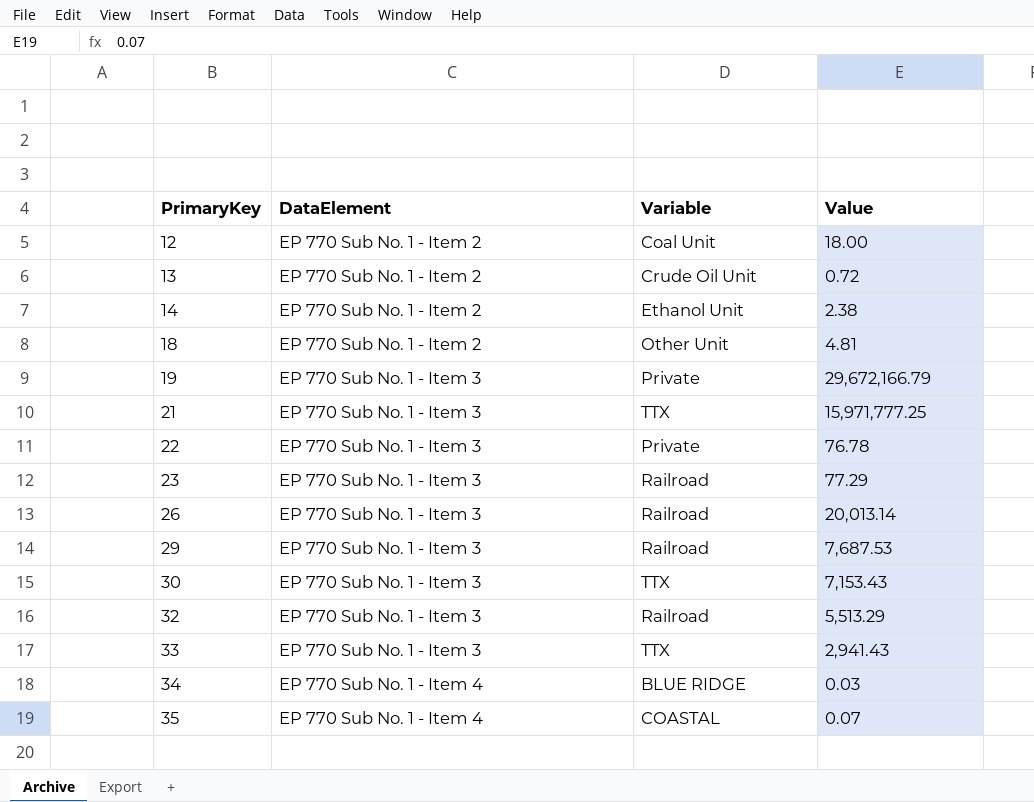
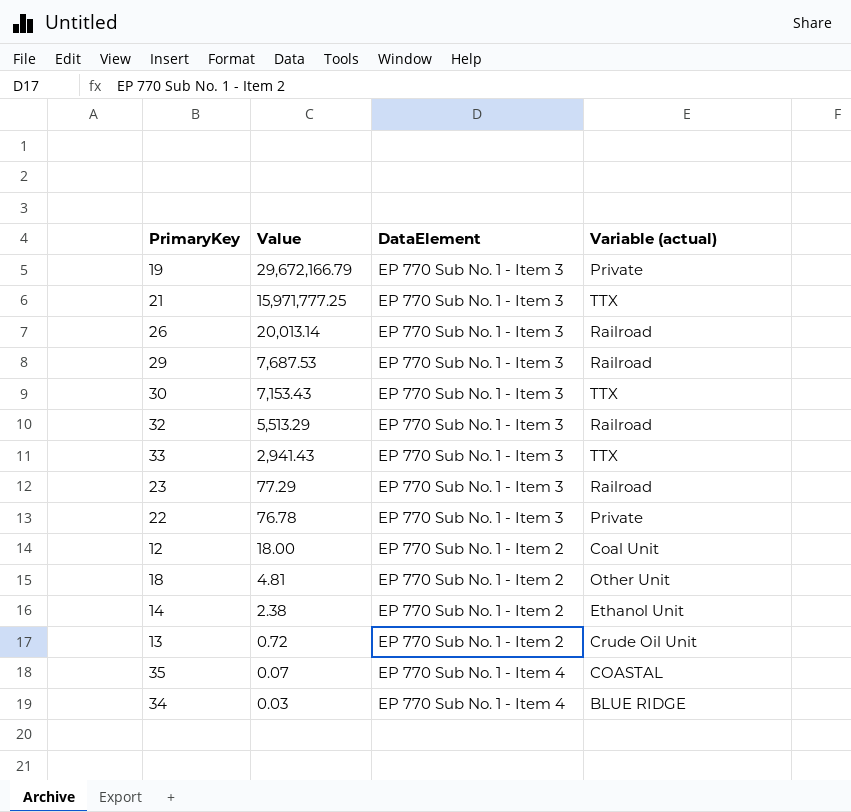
row order: PrimaryKey ascending -> Value descending
column Value | position: 4 -> 2
column name: Variable -> Variable (actual)

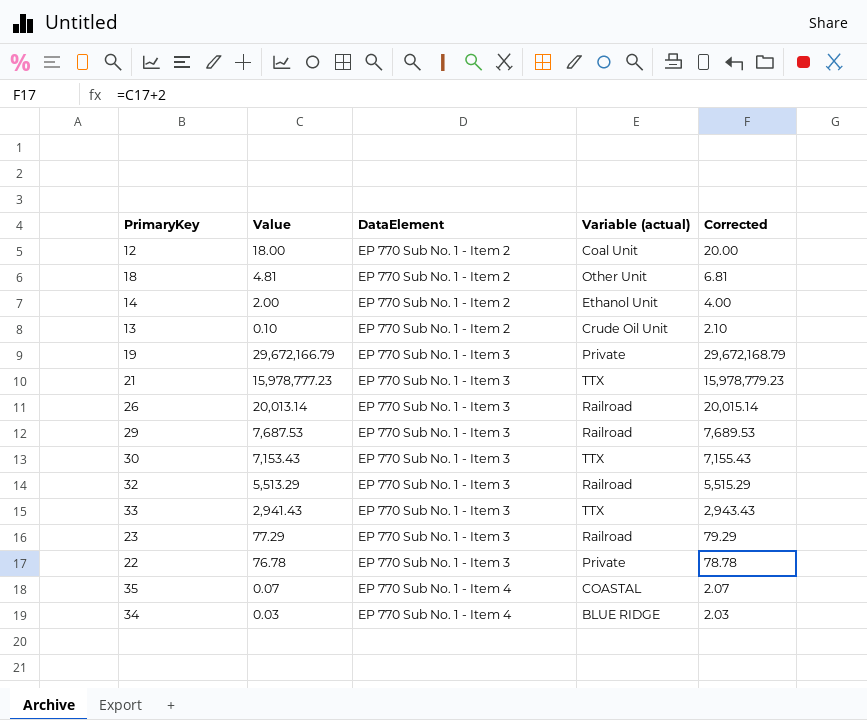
row order: Value descending -> DataElement ascending
column Corrected | formula: none -> [Value] + 2
14 | Value: 2.38 -> 2.00
13 | Value: 0.72 -> 0.10
21 | Value: 15,971,777.25 -> 15,978,777.23

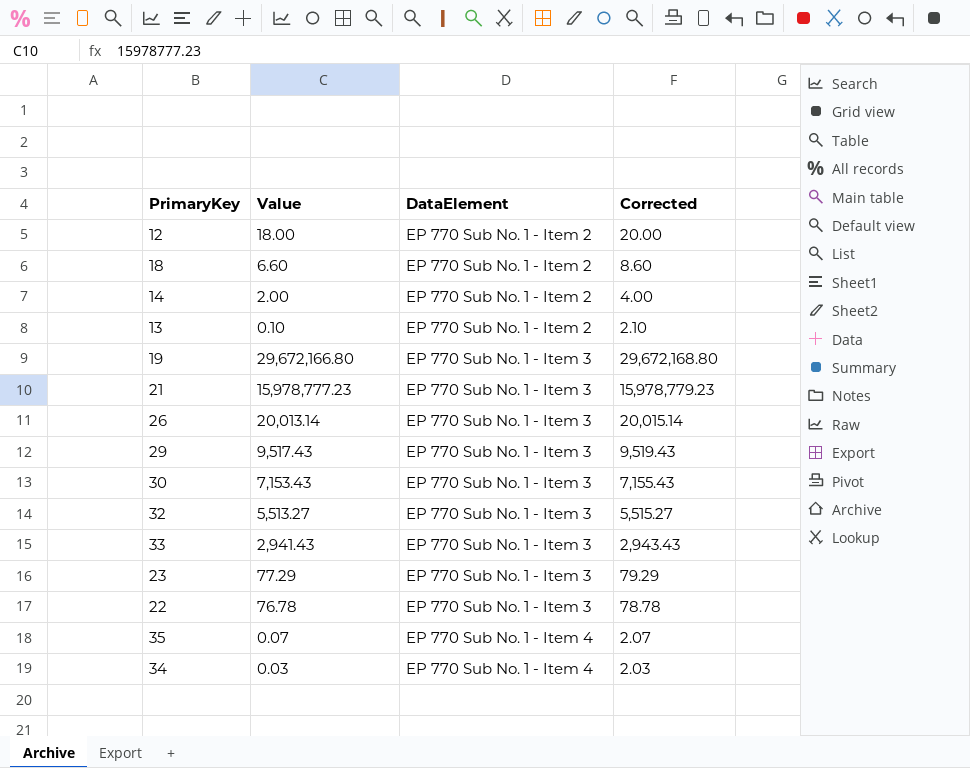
column Variable (actual) | position: 4 -> none
18 | Value: 4.81 -> 6.60
18 | Corrected: 6.81 -> 8.60
19 | Value: 29,672,166.79 -> 29,672,166.80
19 | Corrected: 29,672,168.79 -> 29,672,168.80
29 | Value: 7,687.53 -> 9,517.43
29 | Corrected: 7,689.53 -> 9,519.43
32 | Value: 5,513.29 -> 5,513.27
32 | Corrected: 5,515.29 -> 5,515.27

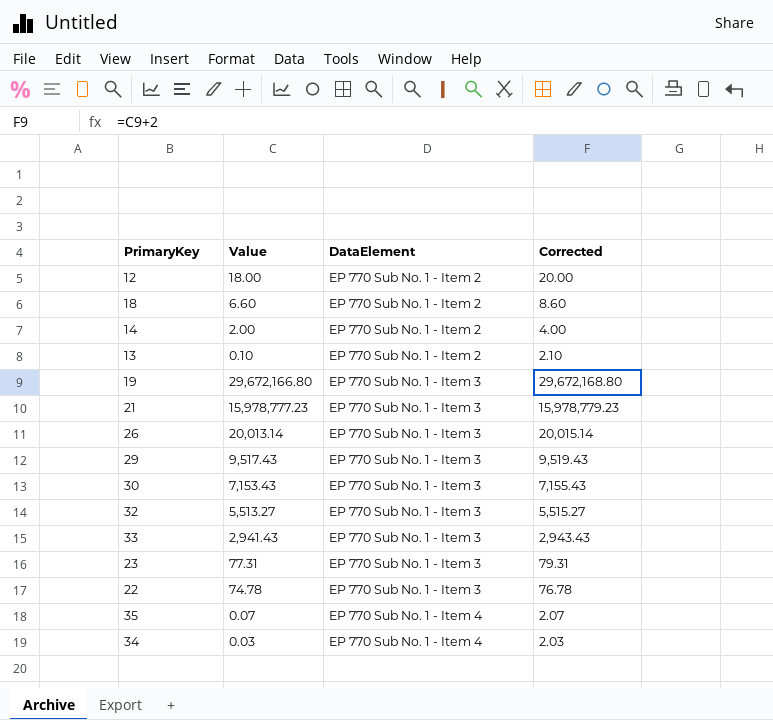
23 | Value: 77.29 -> 77.31
23 | Corrected: 79.29 -> 79.31
22 | Value: 76.78 -> 74.78
22 | Corrected: 78.78 -> 76.78

